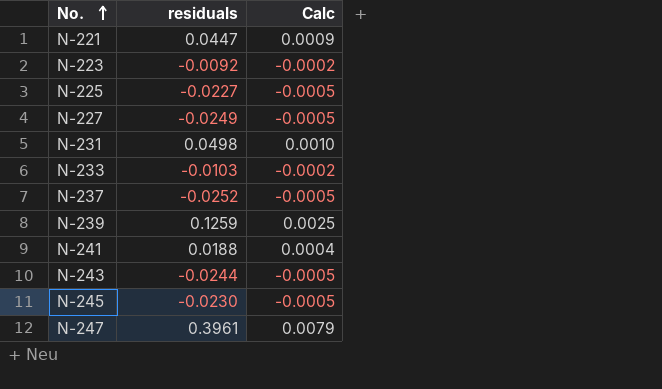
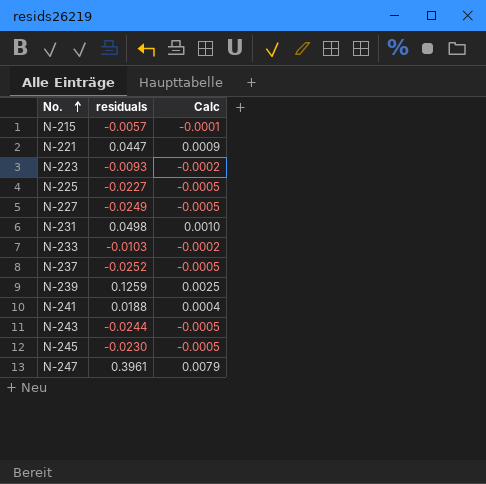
row N-215: none -> -0.0057 | -0.0001
N-223 | residuals: -0.0092 -> -0.0093

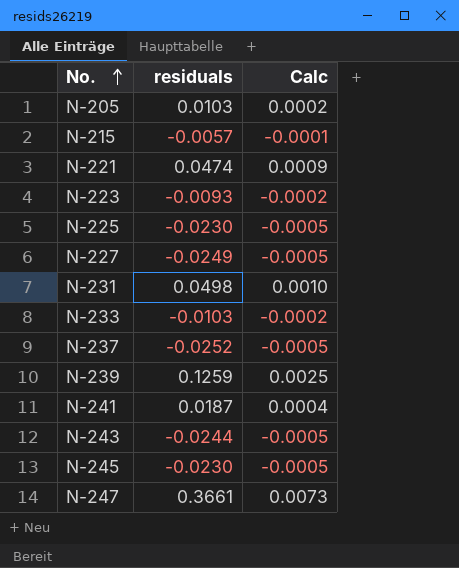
row N-205: none -> 0.0103 | 0.0002
N-221 | residuals: 0.0447 -> 0.0474
N-225 | residuals: -0.0227 -> -0.0230
N-241 | residuals: 0.0188 -> 0.0187
N-247 | residuals: 0.3961 -> 0.3661
N-247 | Calc: 0.0079 -> 0.0073

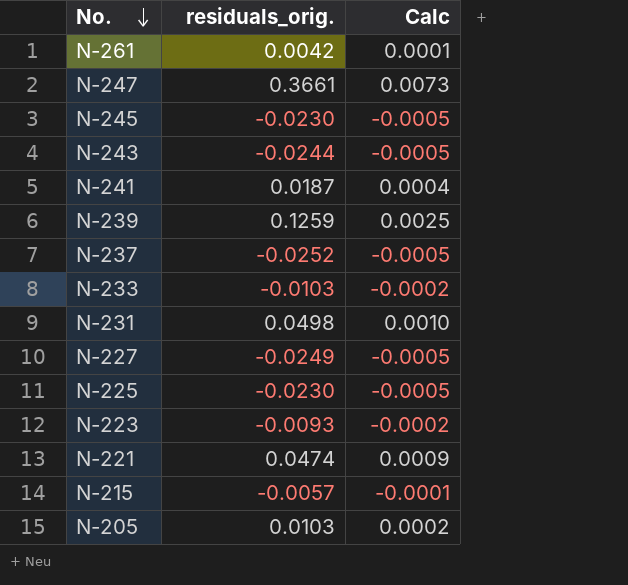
row order: No. ascending -> No. descending
column name: residuals -> residuals_orig.
row N-261: none -> 0.0042 | 0.0001

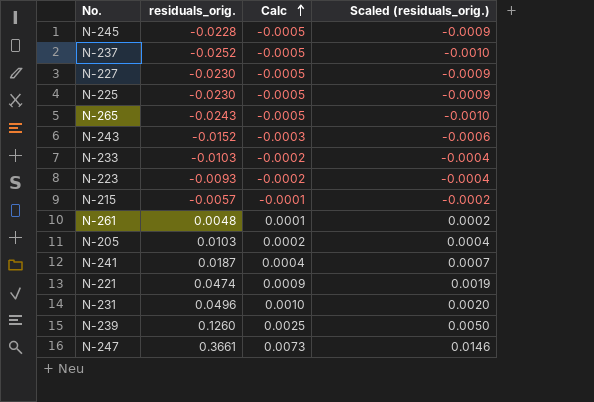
row order: No. descending -> Calc ascending
column Scaled (residuals_orig.) | formula: none -> [residuals_orig.] * 0.04
N-245 | residuals_orig.: -0.0230 -> -0.0228
N-227 | residuals_orig.: -0.0249 -> -0.0230
row N-265: none -> -0.0243 | -0.0005 | -0.0010
N-243 | residuals_orig.: -0.0244 -> -0.0152
N-243 | Calc: -0.0005 -> -0.0003
N-261 | residuals_orig.: 0.0042 -> 0.0048
N-231 | residuals_orig.: 0.0498 -> 0.0496
N-239 | residuals_orig.: 0.1259 -> 0.1260

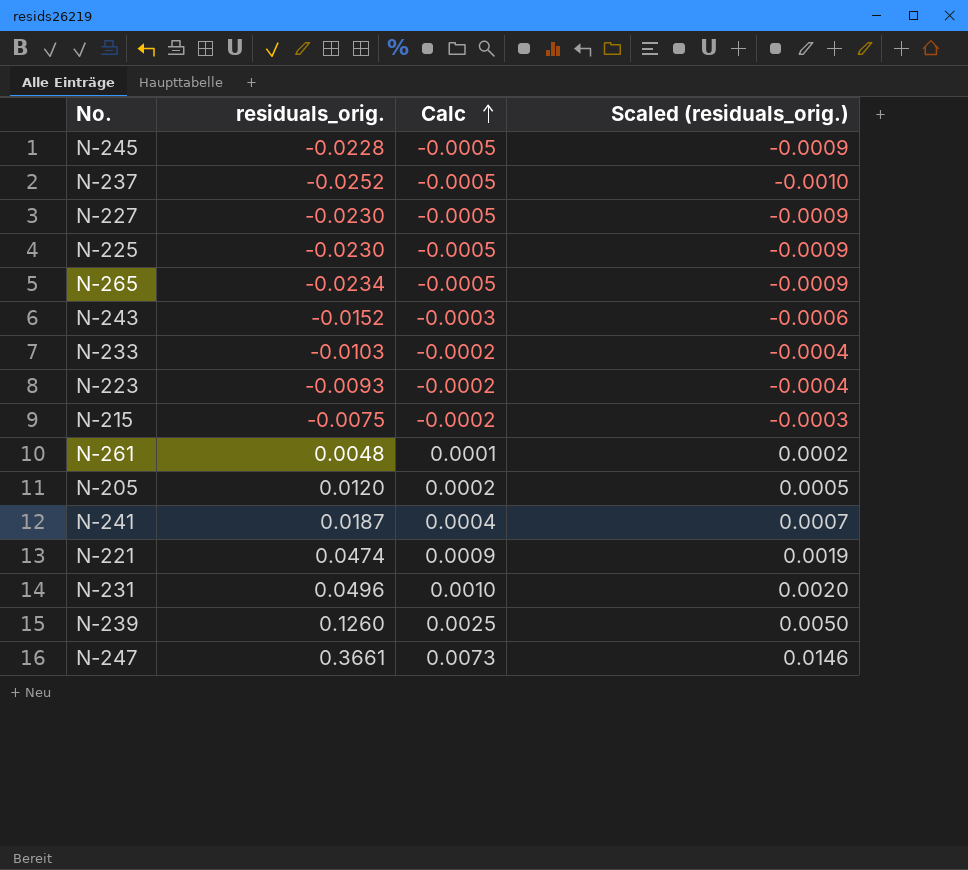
N-265 | residuals_orig.: -0.0243 -> -0.0234
N-265 | Scaled (residuals_orig.): -0.0010 -> -0.0009
N-215 | residuals_orig.: -0.0057 -> -0.0075
N-215 | Calc: -0.0001 -> -0.0002
N-215 | Scaled (residuals_orig.): -0.0002 -> -0.0003
N-205 | residuals_orig.: 0.0103 -> 0.0120
N-205 | Scaled (residuals_orig.): 0.0004 -> 0.0005

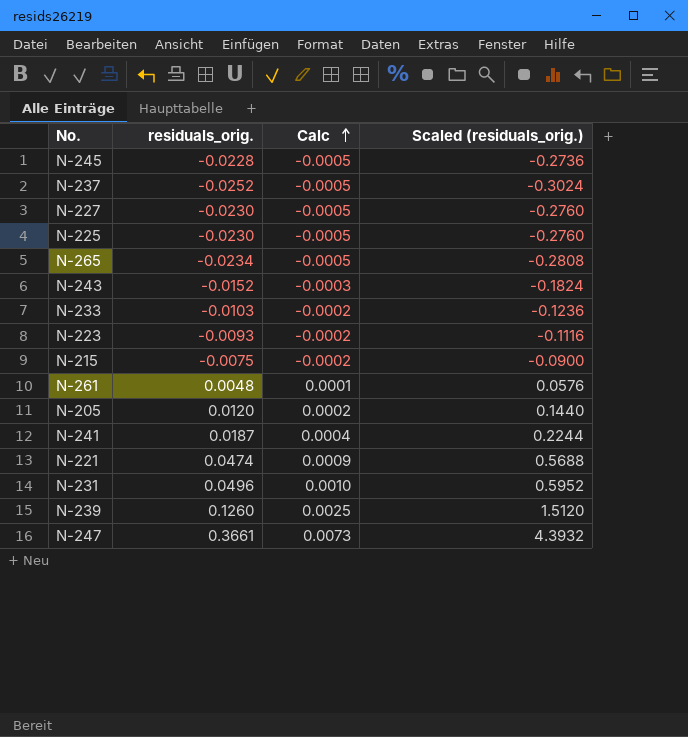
column Scaled (residuals_orig.) | formula: [residuals_orig.] * 0.04 -> [residuals_orig.] * 12

